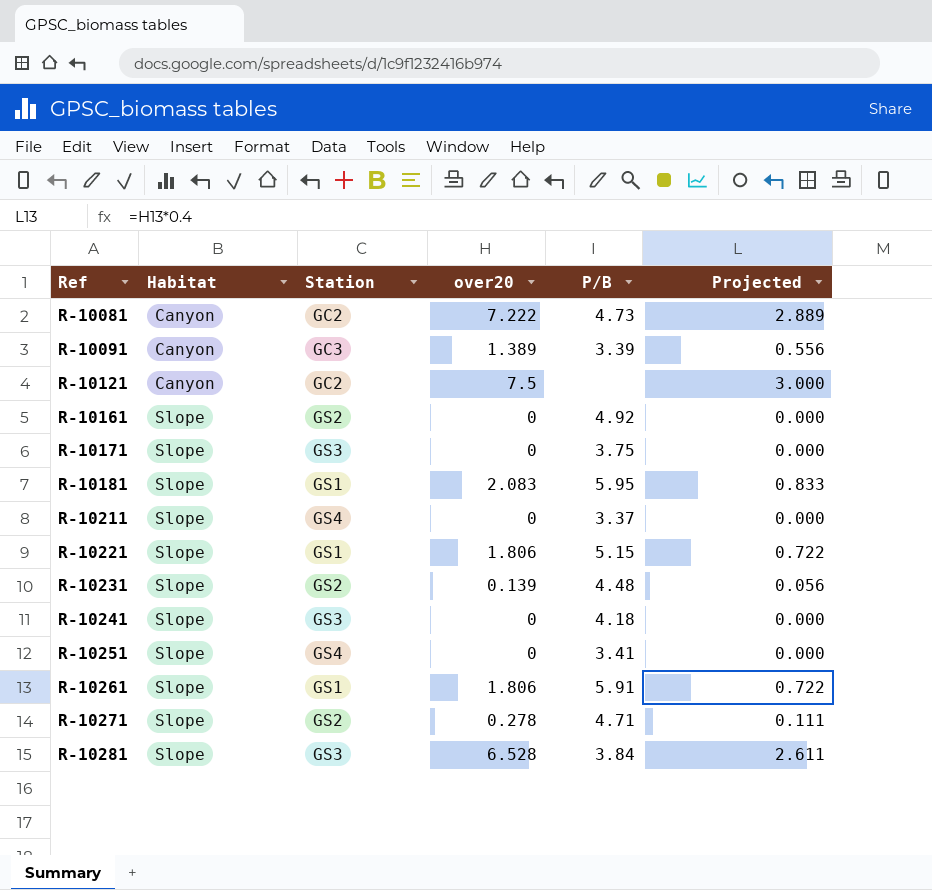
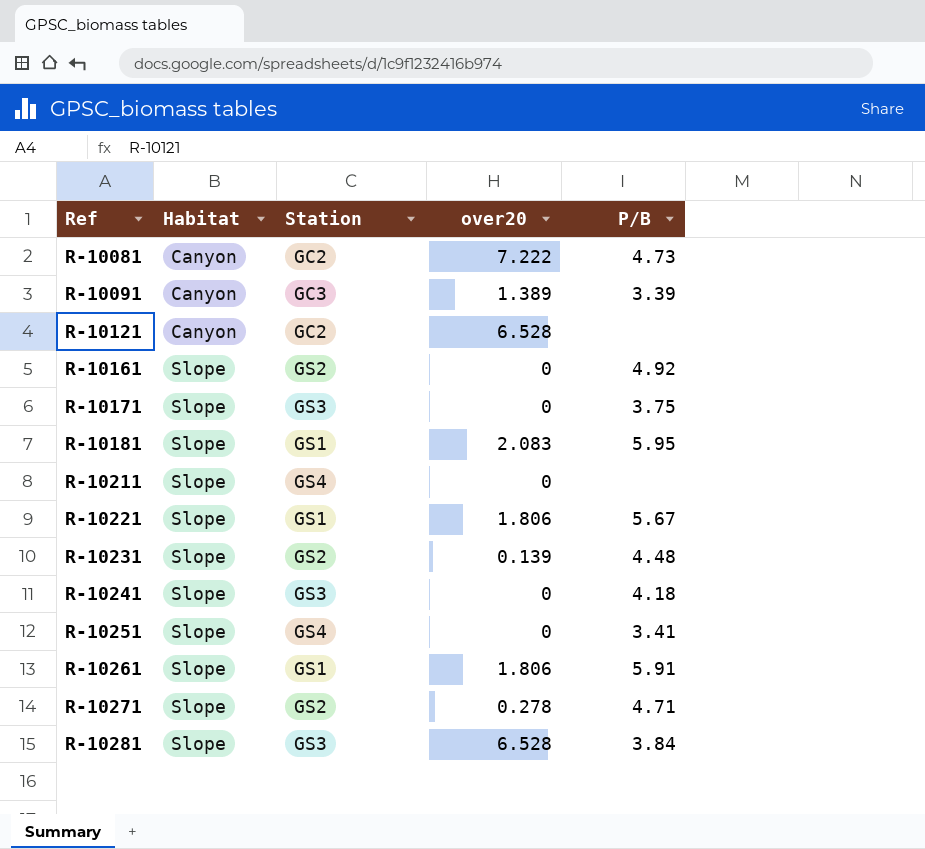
column Projected | formula: [over20] * 0.4 -> none
R-10121 | over20: 7.5 -> 6.528
R-10211 | P/B: 3.37 -> none
R-10221 | P/B: 5.15 -> 5.67

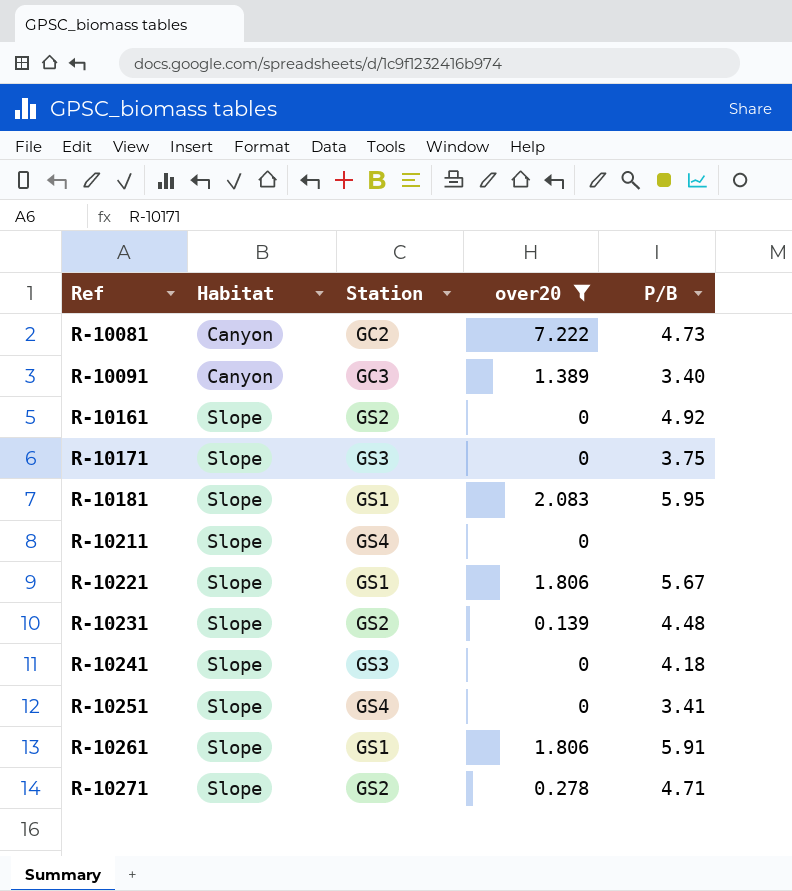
filter: none -> over20 != 6.528
R-10091 | P/B: 3.39 -> 3.40

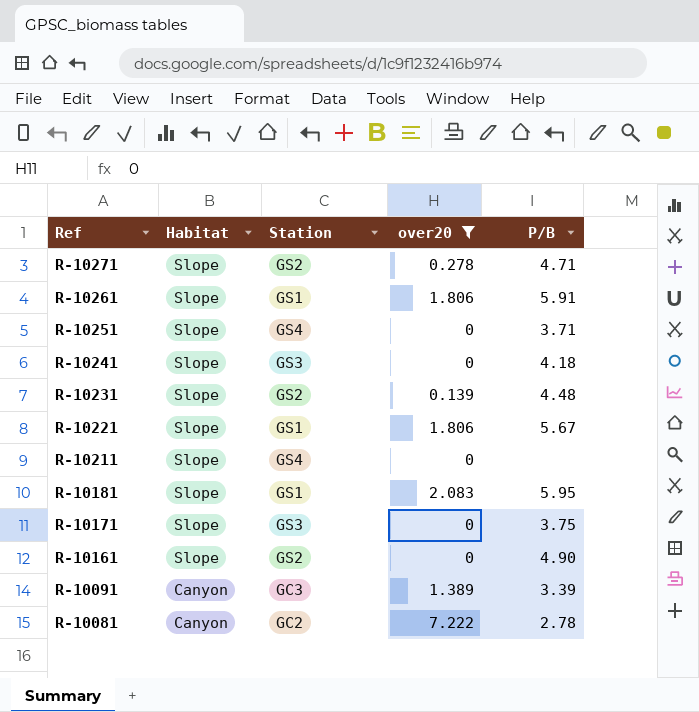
row order: Ref ascending -> Ref descending
R-10251 | P/B: 3.41 -> 3.71
R-10161 | P/B: 4.92 -> 4.90
R-10091 | P/B: 3.40 -> 3.39
R-10081 | P/B: 4.73 -> 2.78

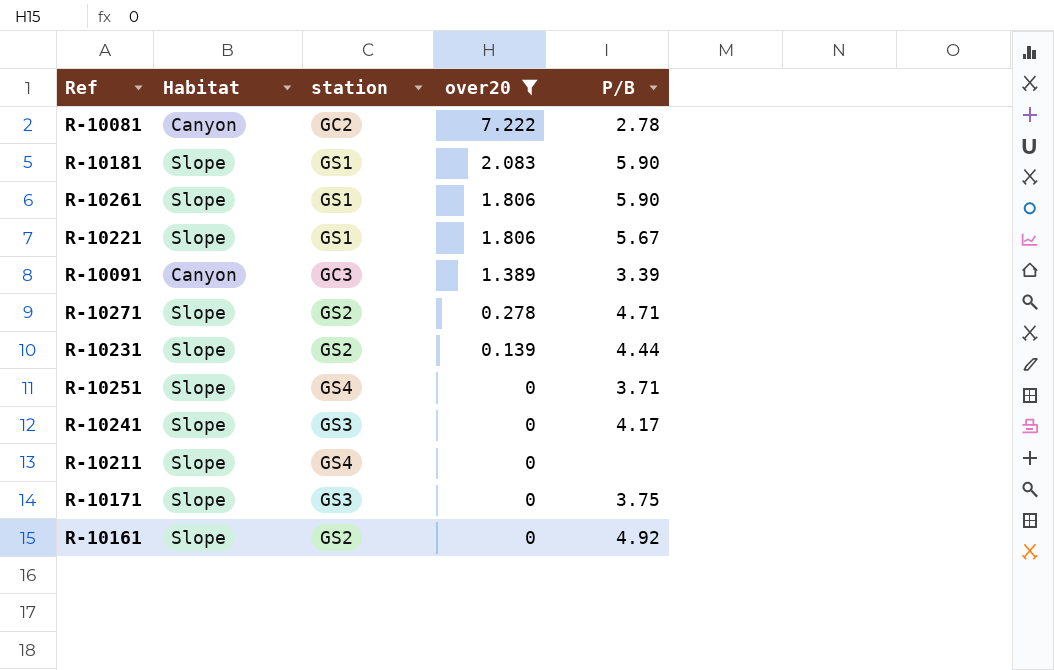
row order: Ref descending -> over20 descending
column name: Station -> station
R-10181 | P/B: 5.95 -> 5.90
R-10261 | P/B: 5.91 -> 5.90
R-10231 | P/B: 4.48 -> 4.44
R-10241 | P/B: 4.18 -> 4.17
R-10161 | P/B: 4.90 -> 4.92

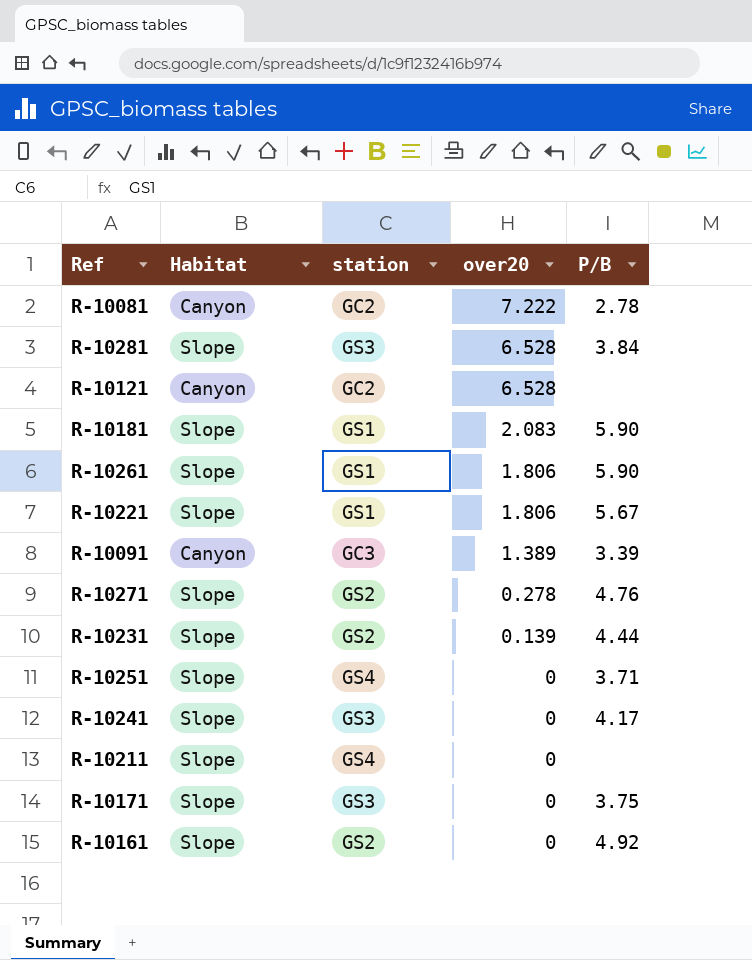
filter: over20 != 6.528 -> none
R-10271 | P/B: 4.71 -> 4.76

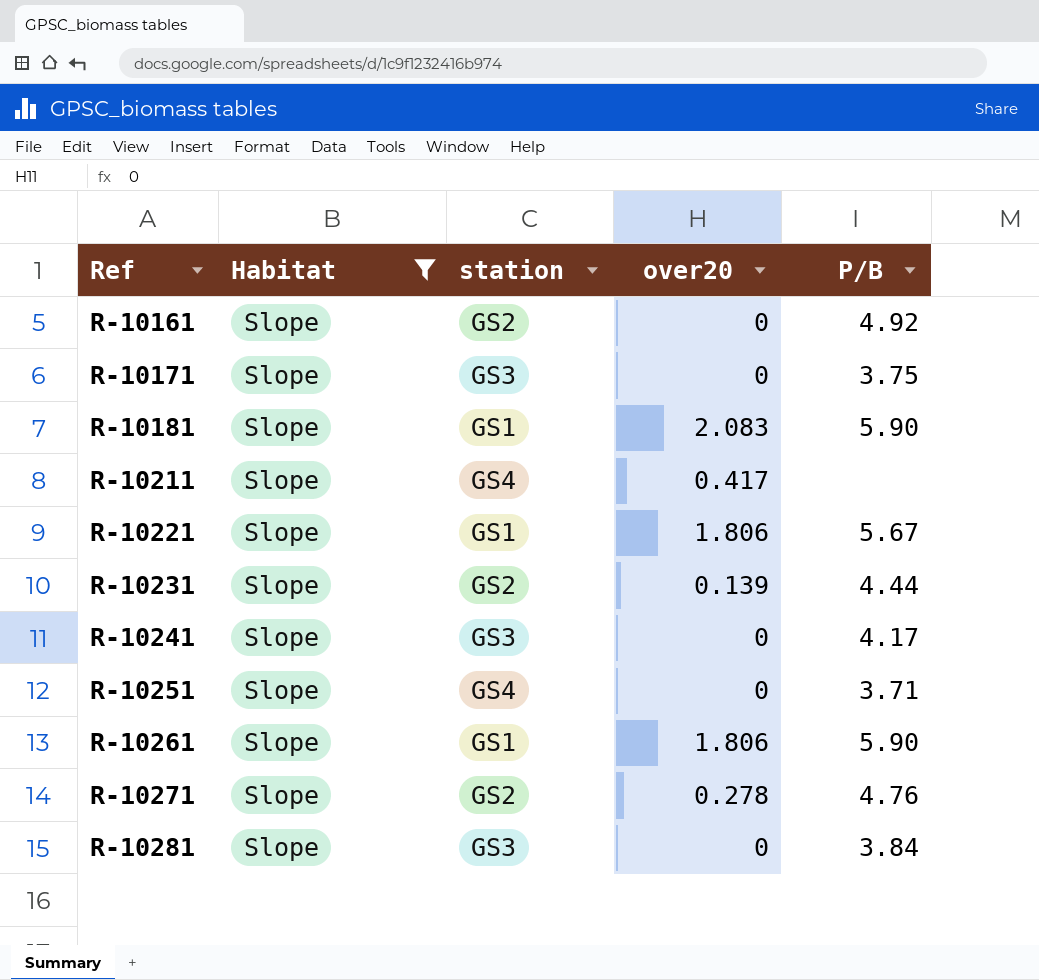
filter: none -> Habitat = Slope
row order: over20 descending -> Ref ascending
R-10211 | over20: 0 -> 0.417
R-10281 | over20: 6.528 -> 0

